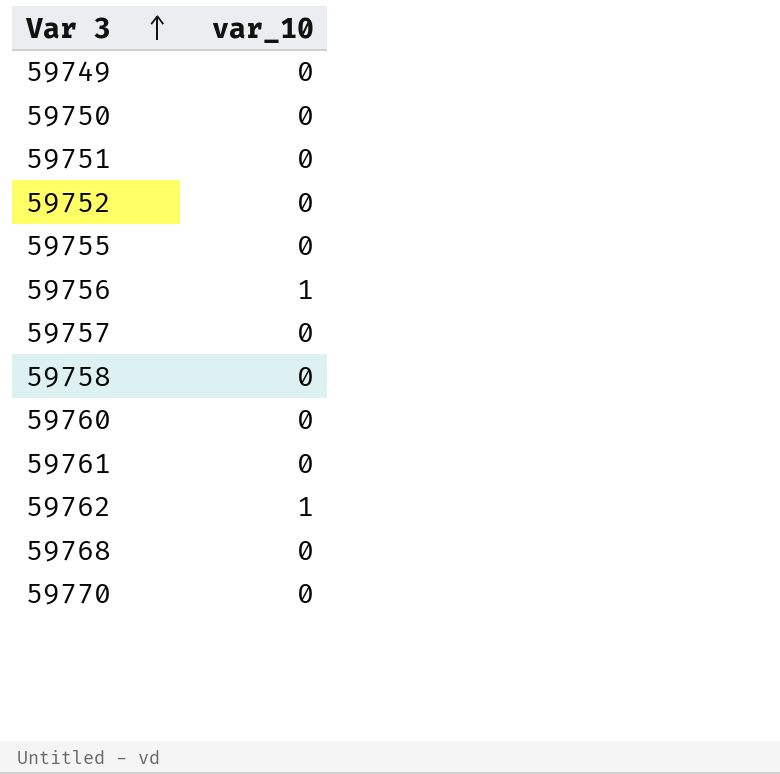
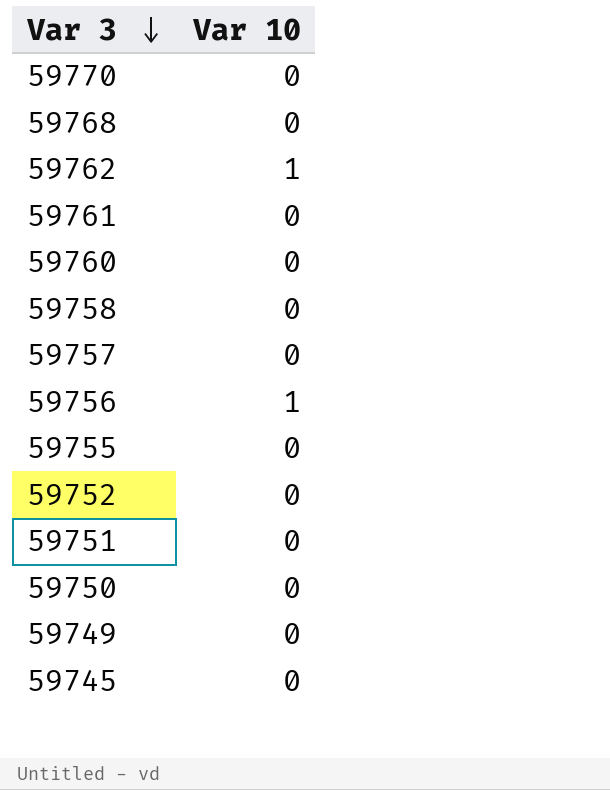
row order: Var 3 ascending -> Var 3 descending
column name: var_10 -> Var 10
row 59745: none -> 0

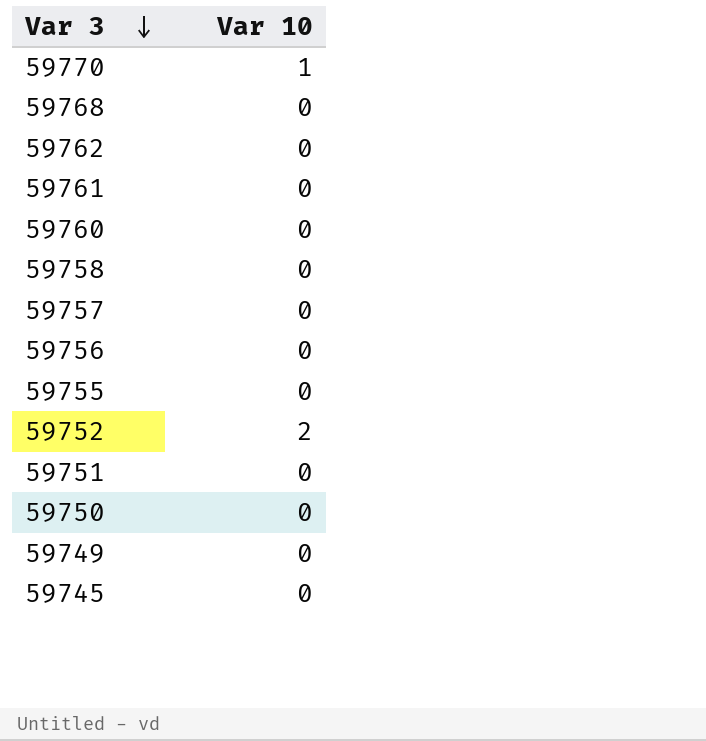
59770 | Var 10: 0 -> 1
59762 | Var 10: 1 -> 0
59756 | Var 10: 1 -> 0
59752 | Var 10: 0 -> 2

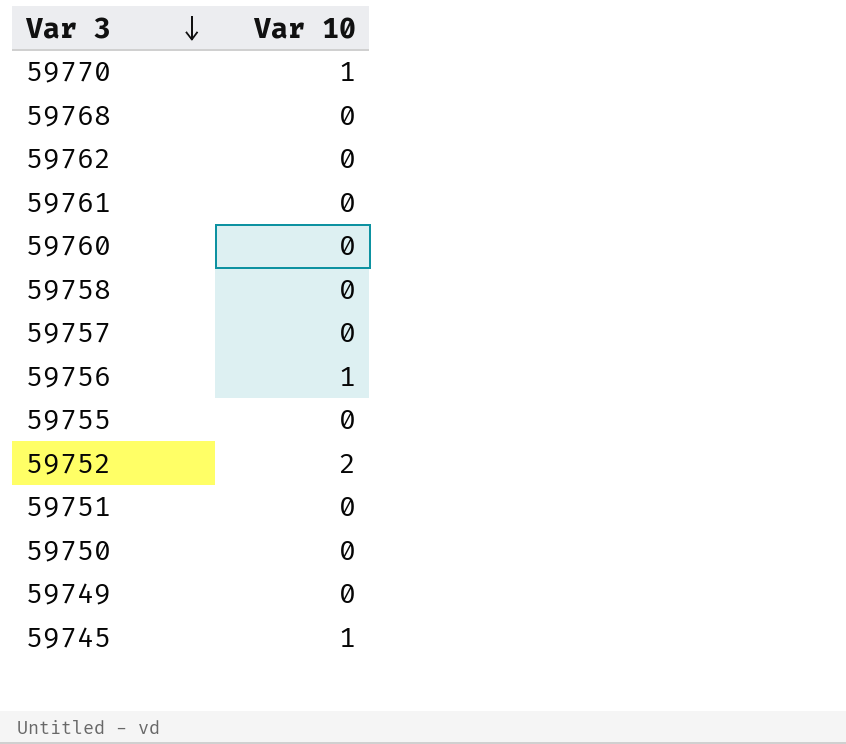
59756 | Var 10: 0 -> 1
59745 | Var 10: 0 -> 1

